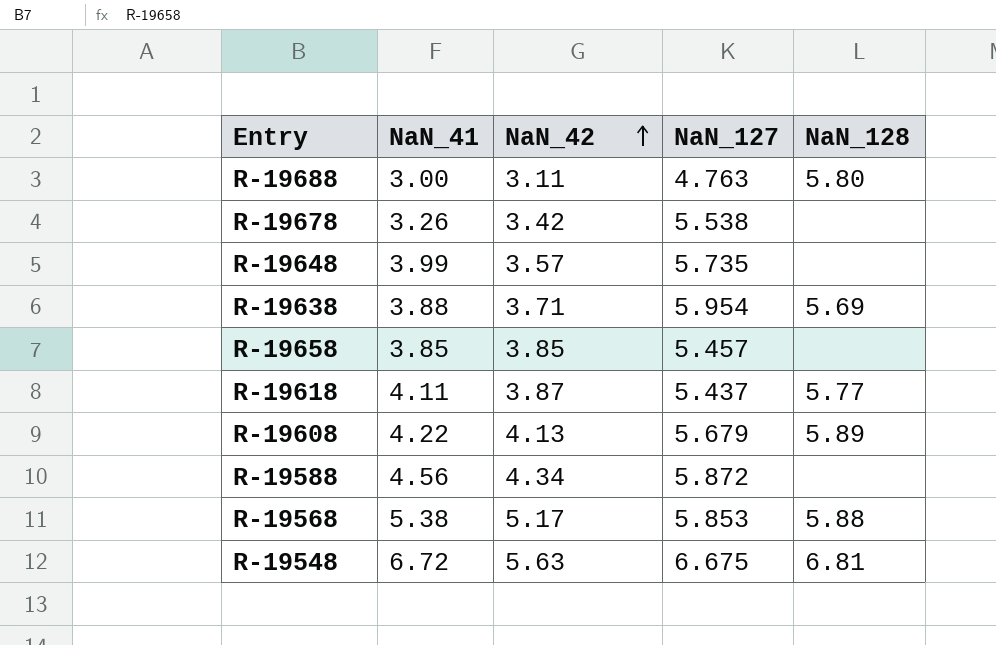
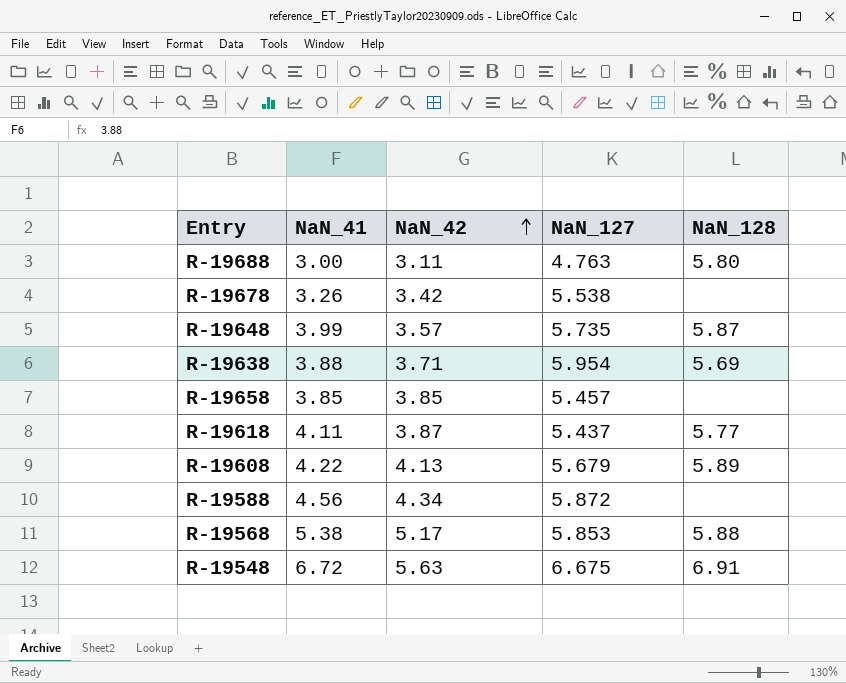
R-19648 | NaN_128: none -> 5.87
R-19548 | NaN_128: 6.81 -> 6.91

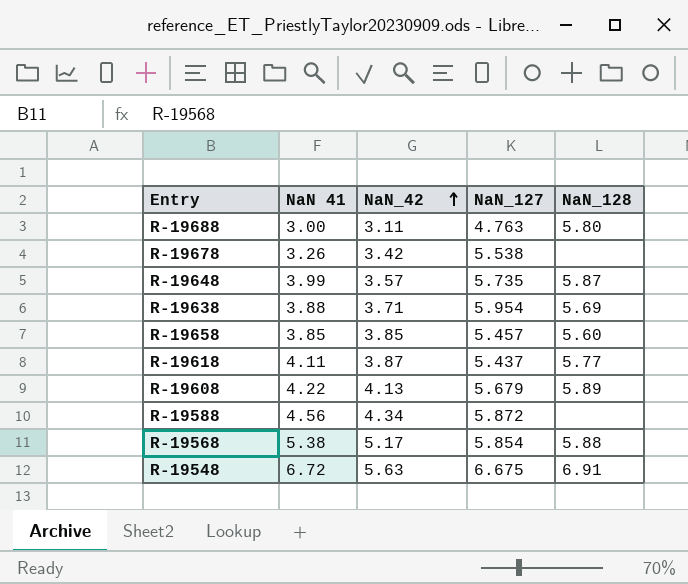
column name: NaN_41 -> NaN 41
R-19658 | NaN_128: none -> 5.60
R-19568 | NaN_127: 5.853 -> 5.854

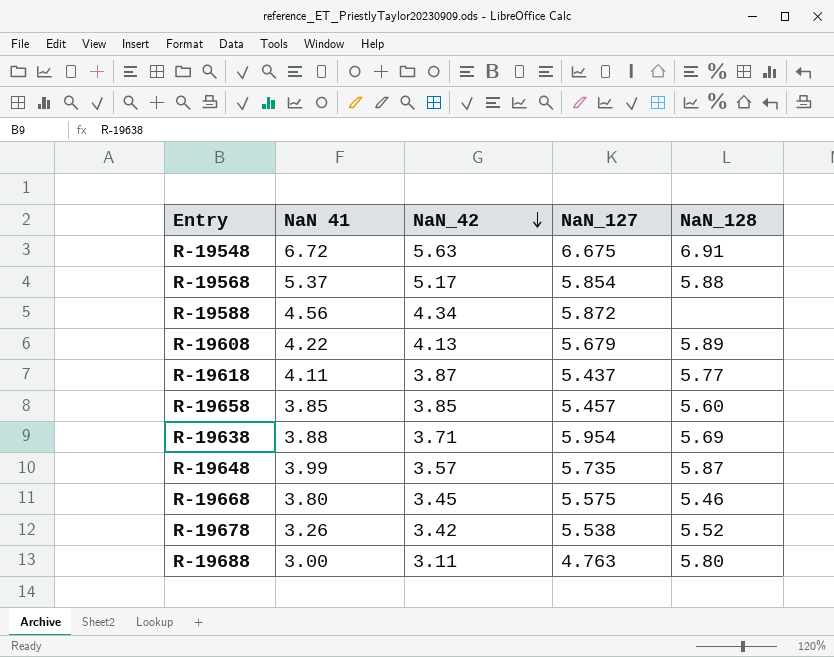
row order: NaN_42 ascending -> NaN_42 descending
R-19568 | NaN 41: 5.38 -> 5.37
row R-19668: none -> 3.80 | 3.45 | 5.575 | 5.46
R-19678 | NaN_128: none -> 5.52

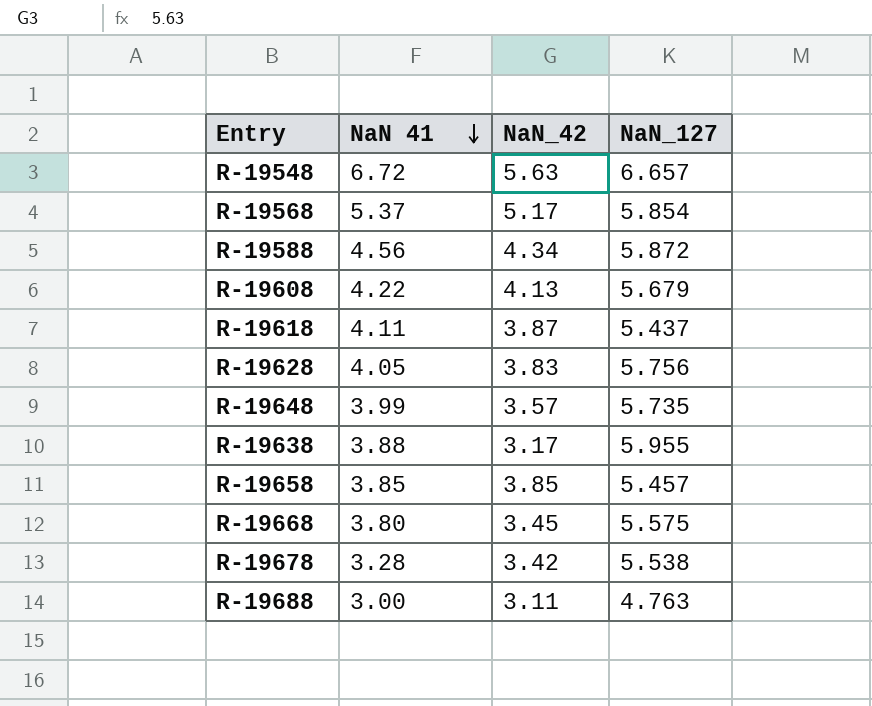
row order: NaN_42 descending -> NaN 41 descending
column NaN_128 | position: 5 -> none
R-19548 | NaN_127: 6.675 -> 6.657
row R-19628: none -> 4.05 | 3.83 | 5.756
R-19638 | NaN_42: 3.71 -> 3.17
R-19638 | NaN_127: 5.954 -> 5.955
R-19678 | NaN 41: 3.26 -> 3.28

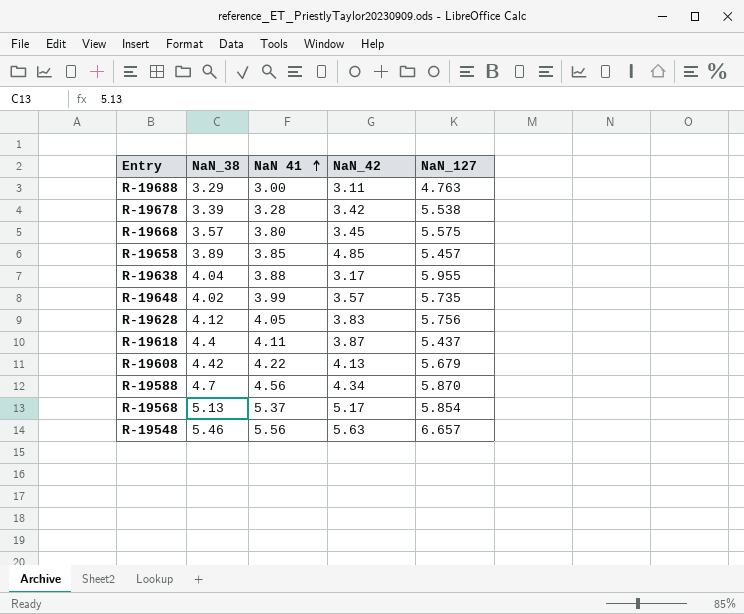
row order: NaN 41 descending -> NaN 41 ascending
column NaN_38 | position: none -> 2
R-19658 | NaN_42: 3.85 -> 4.85
R-19588 | NaN_127: 5.872 -> 5.870
R-19548 | NaN 41: 6.72 -> 5.56

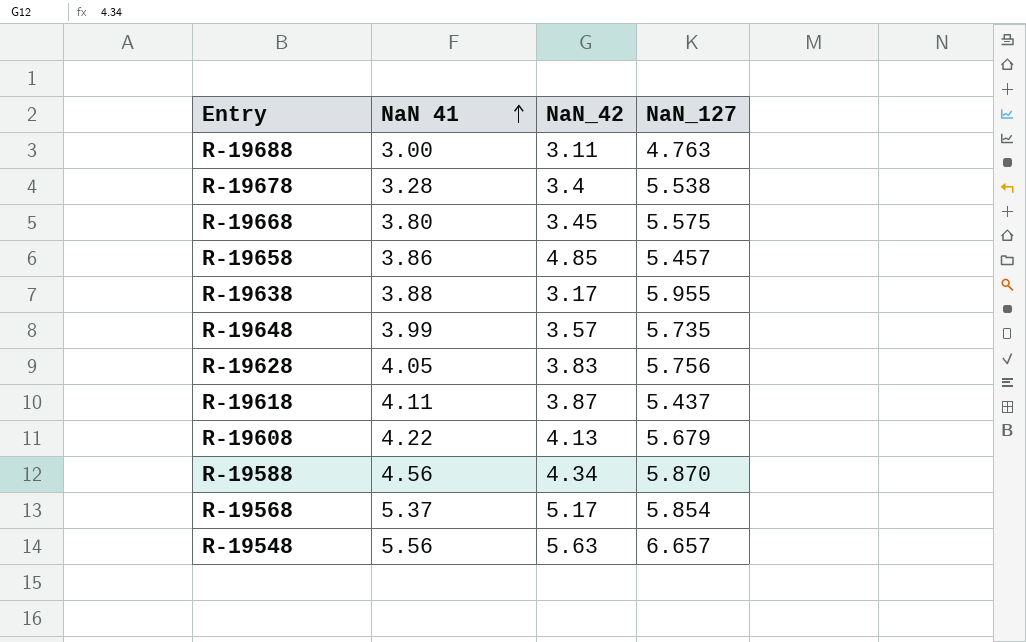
column NaN_38 | position: 2 -> none
R-19678 | NaN_42: 3.42 -> 3.4
R-19658 | NaN 41: 3.85 -> 3.86

